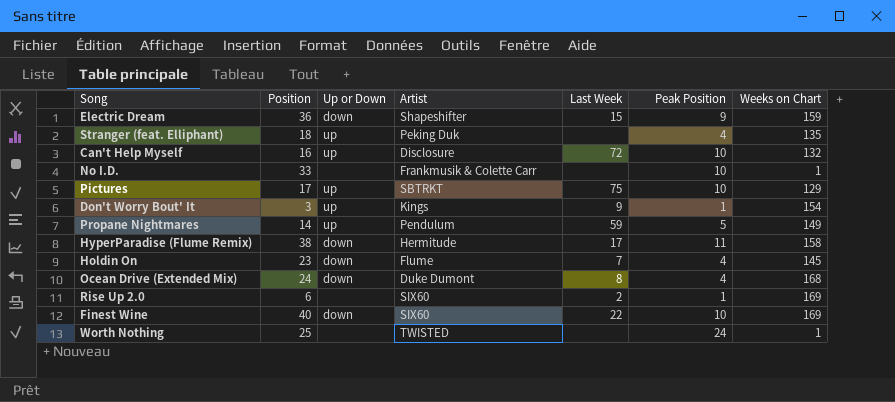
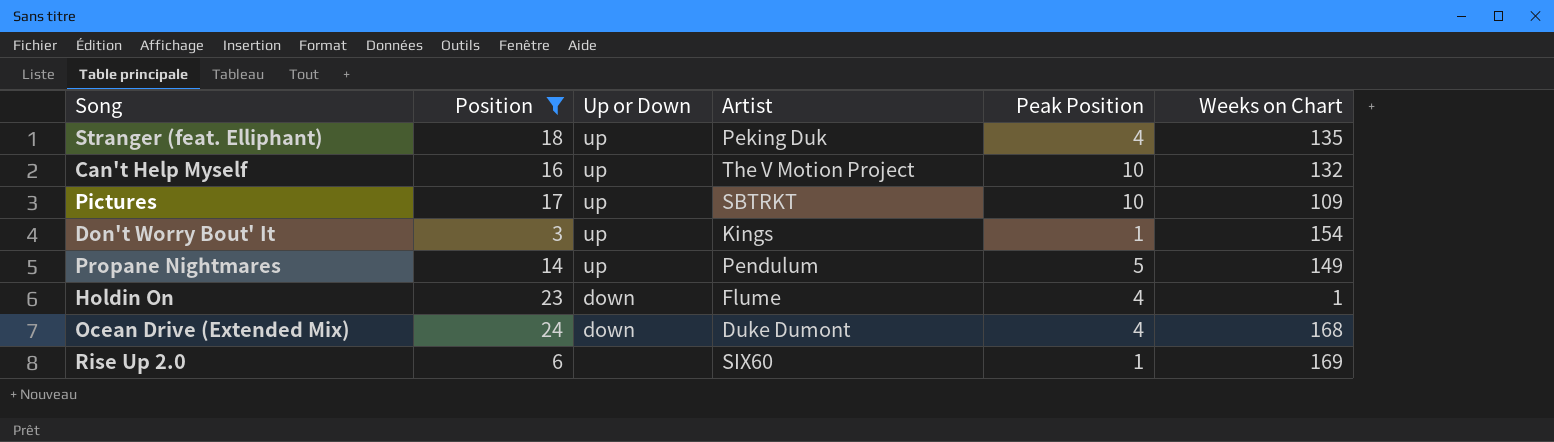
filter: none -> Position <= 24
column Last Week | position: 5 -> none
Can't Help Myself | Artist: Disclosure -> The V Motion Project
Pictures | Weeks on Chart: 129 -> 109
Holdin On | Weeks on Chart: 145 -> 1

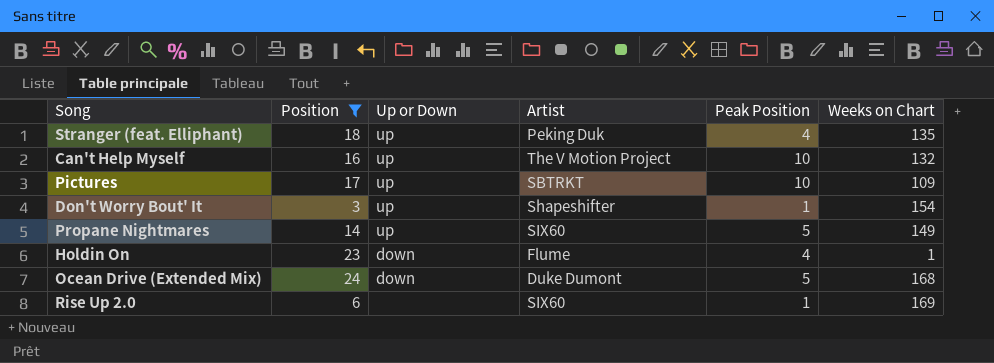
Don't Worry Bout' It | Artist: Kings -> Shapeshifter
Propane Nightmares | Artist: Pendulum -> SIX60
Ocean Drive (Extended Mix) | Peak Position: 4 -> 5

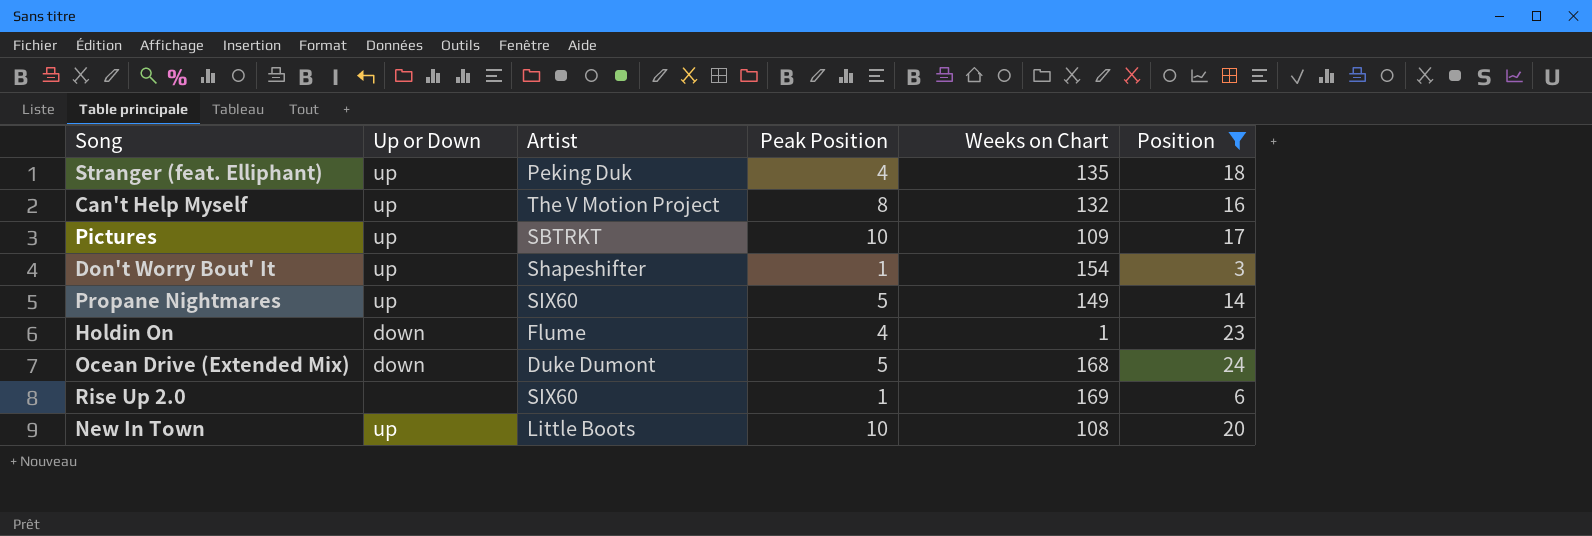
column Position | position: 2 -> 6
Can't Help Myself | Peak Position: 10 -> 8
row New In Town: none -> up | Little Boots | 10 | 108 | 20

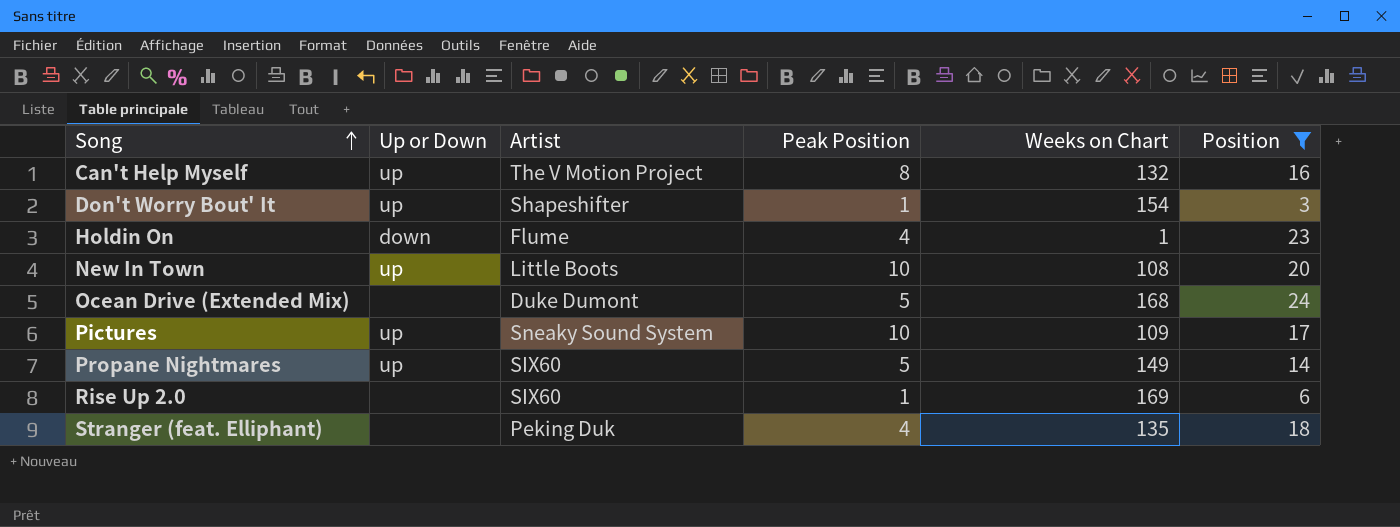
row order: none -> Song ascending
Ocean Drive (Extended Mix) | Up or Down: down -> none
Pictures | Artist: SBTRKT -> Sneaky Sound System
Stranger (feat. Elliphant) | Up or Down: up -> none

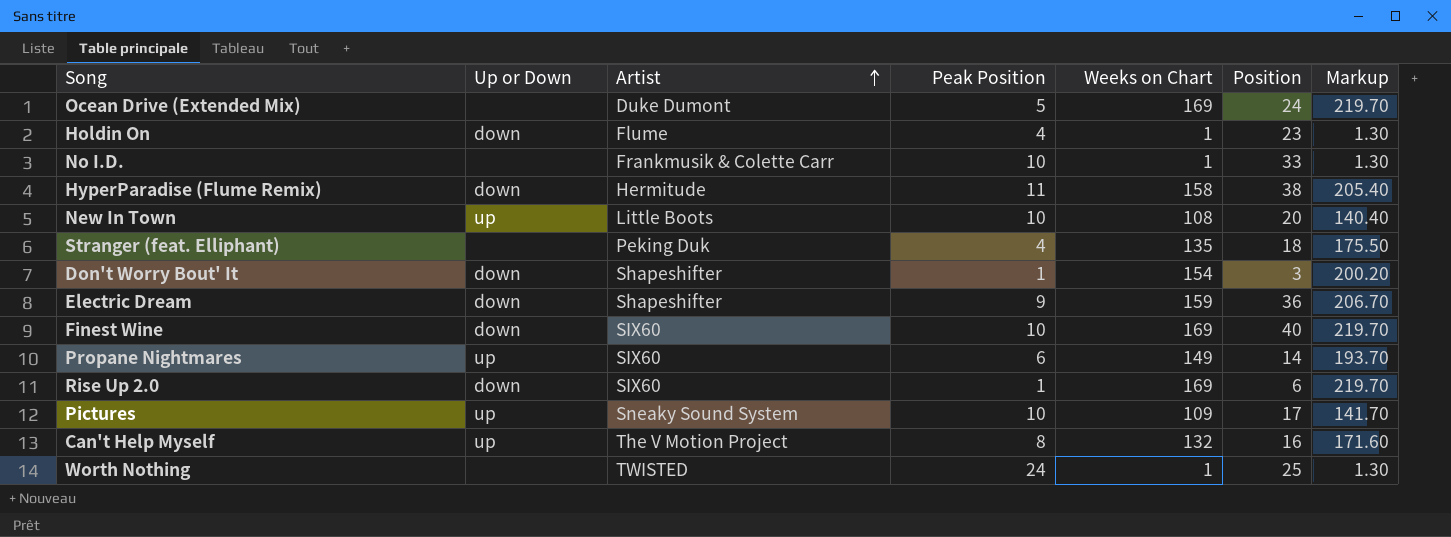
filter: Position <= 24 -> none
row order: Song ascending -> Artist ascending
column Markup | formula: none -> [Weeks on Chart] * 1.3
Ocean Drive (Extended Mix) | Weeks on Chart: 168 -> 169
Don't Worry Bout' It | Up or Down: up -> down
Propane Nightmares | Peak Position: 5 -> 6
Rise Up 2.0 | Up or Down: none -> down

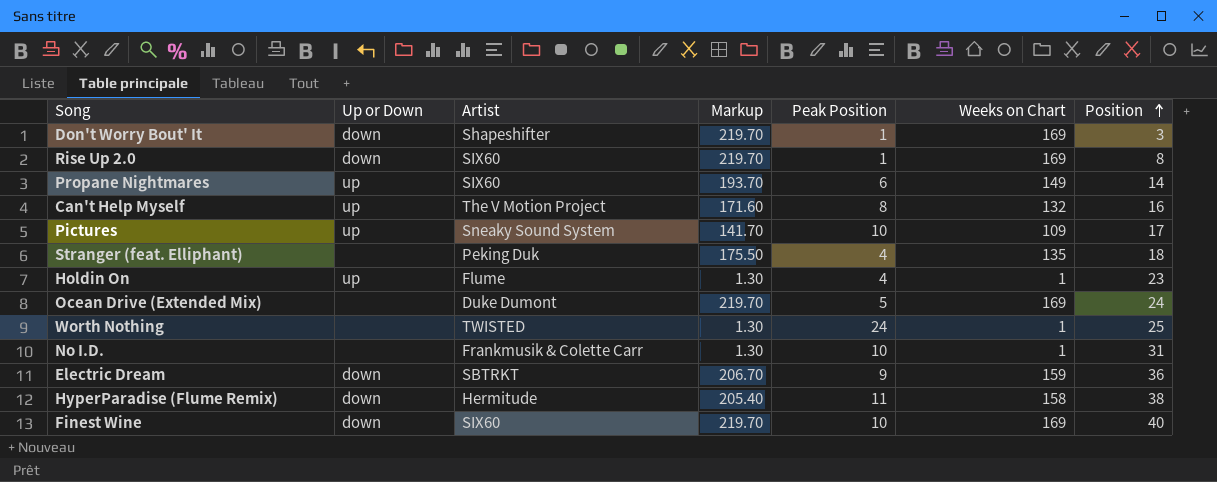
row order: Artist ascending -> Position ascending
column Markup | position: 7 -> 4
row New In Town: up | Little Boots | 10 | 108 | 20 | 140.40 -> none
Don't Worry Bout' It | Markup: 200.20 -> 219.70
Don't Worry Bout' It | Weeks on Chart: 154 -> 169
Rise Up 2.0 | Position: 6 -> 8
Holdin On | Up or Down: down -> up
No I.D. | Position: 33 -> 31
Electric Dream | Artist: Shapeshifter -> SBTRKT

